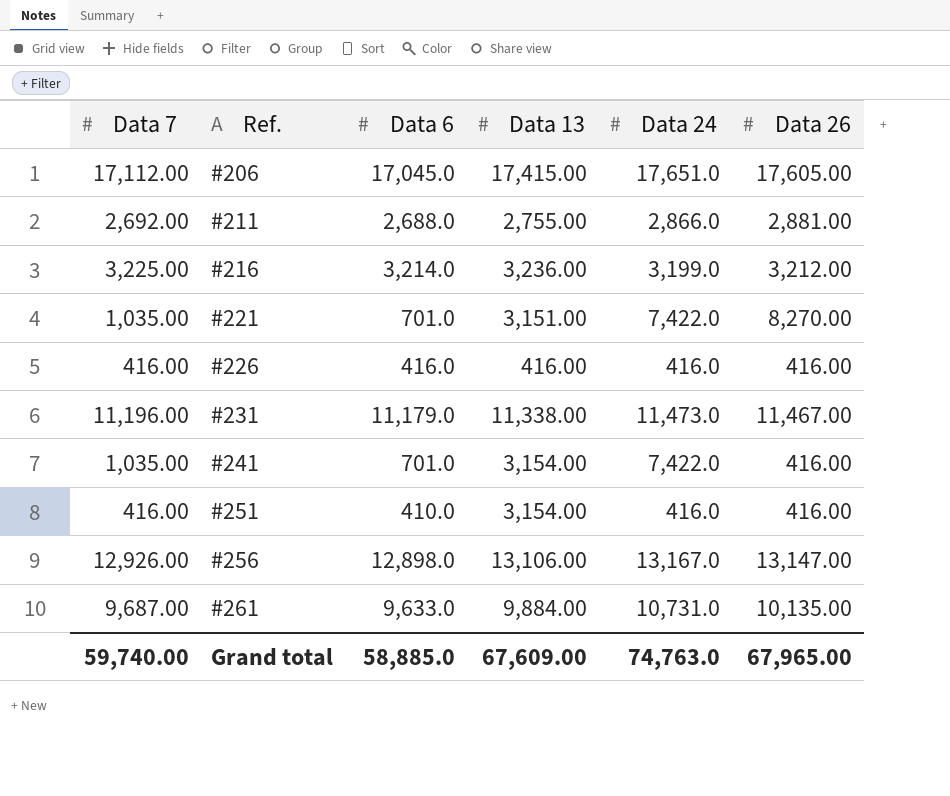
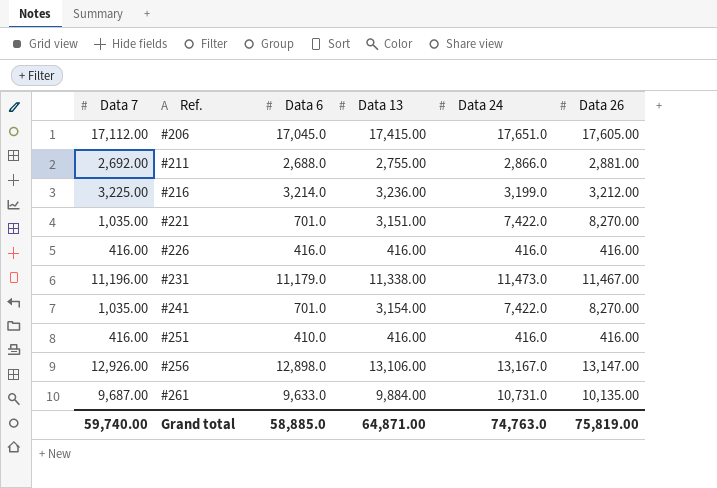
#241 | Data 26: 416.00 -> 8,270.00
#251 | Data 13: 3,154.00 -> 416.00
Grand total | Data 13: 67,609.00 -> 64,871.00
Grand total | Data 26: 67,965.00 -> 75,819.00

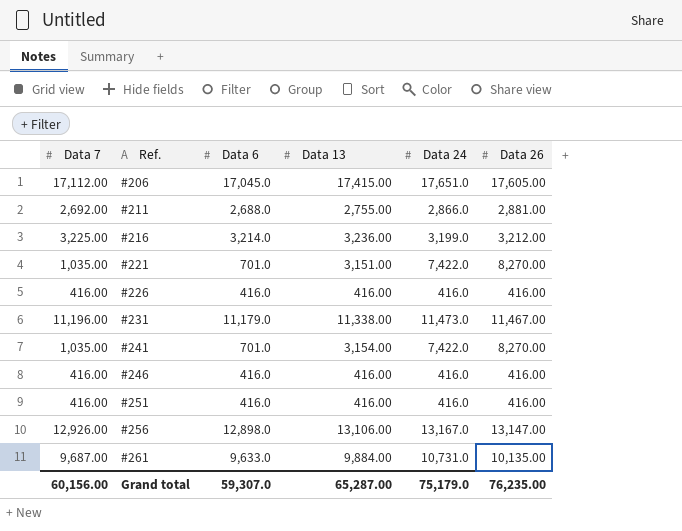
row #246: none -> 416.00 | 416.0 | 416.00 | 416.0 | 416.00
#251 | Data 6: 410.0 -> 416.0
Grand total | Data 7: 59,740.00 -> 60,156.00
Grand total | Data 6: 58,885.0 -> 59,307.0
Grand total | Data 13: 64,871.00 -> 65,287.00
Grand total | Data 24: 74,763.0 -> 75,179.0
Grand total | Data 26: 75,819.00 -> 76,235.00

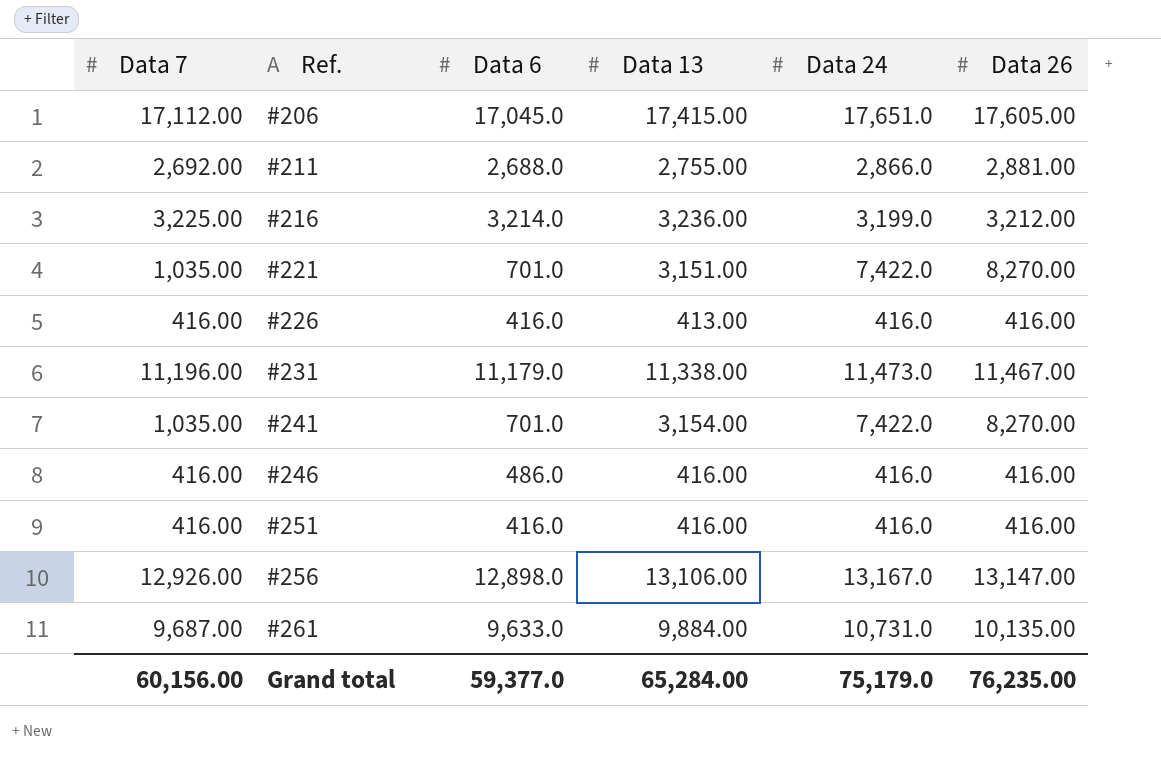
#226 | Data 13: 416.00 -> 413.00
#246 | Data 6: 416.0 -> 486.0
Grand total | Data 6: 59,307.0 -> 59,377.0
Grand total | Data 13: 65,287.00 -> 65,284.00

